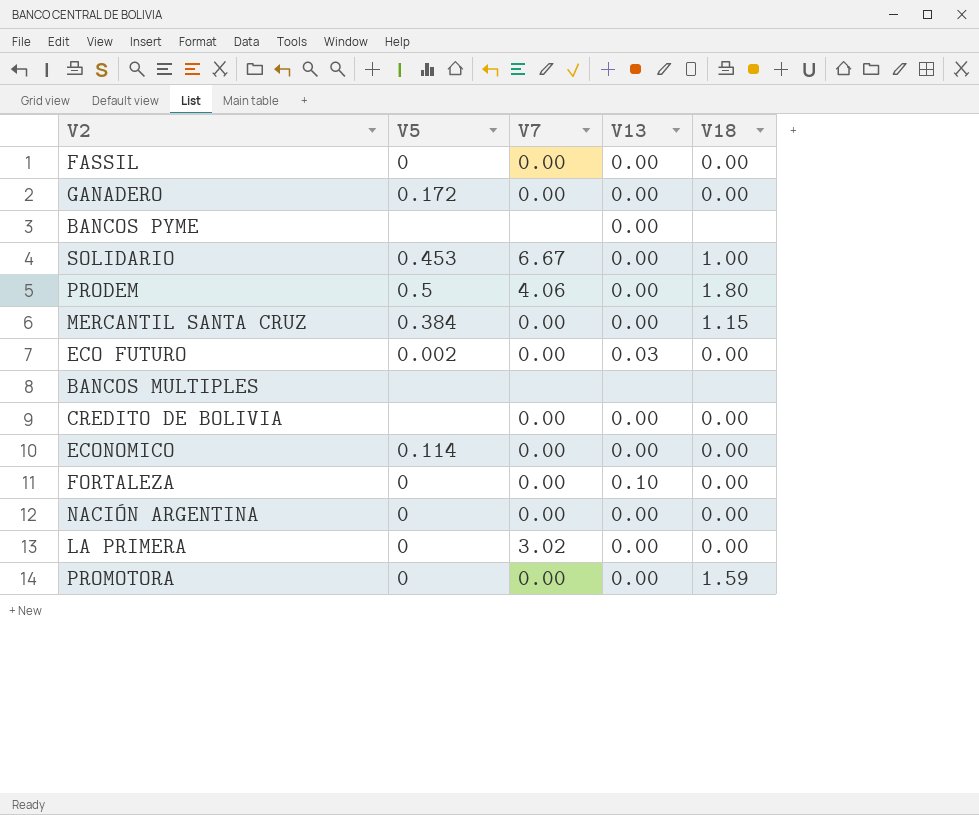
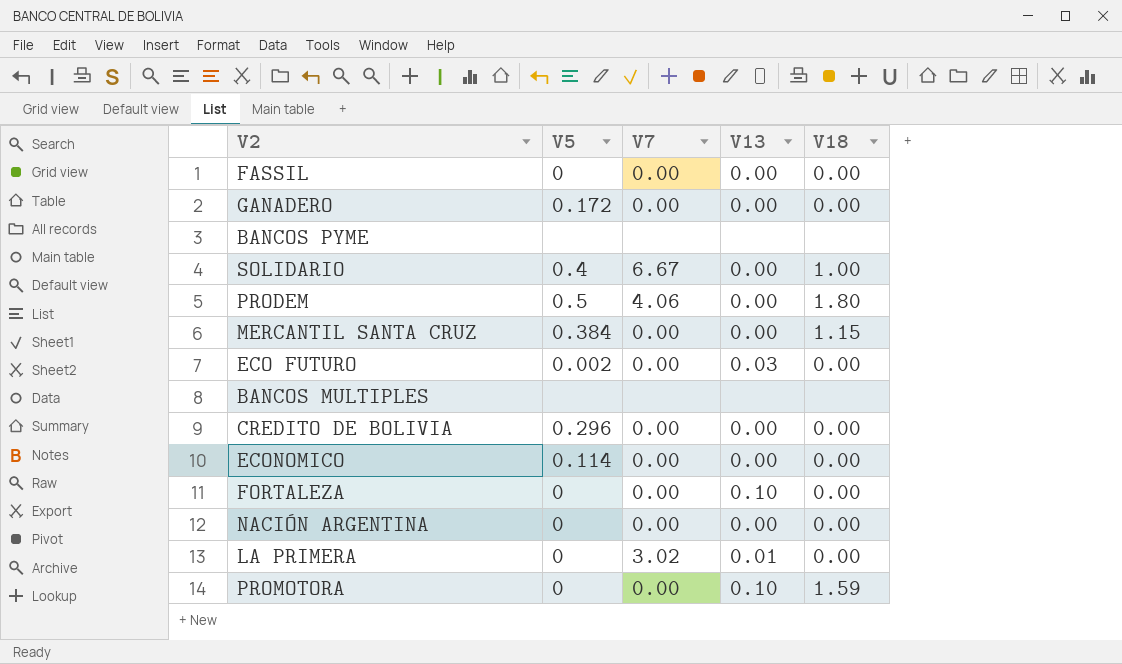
BANCOS PYME | V13: 0.00 -> none
SOLIDARIO | V5: 0.453 -> 0.4
CREDITO DE BOLIVIA | V5: none -> 0.296
LA PRIMERA | V13: 0.00 -> 0.01
PROMOTORA | V13: 0.00 -> 0.10

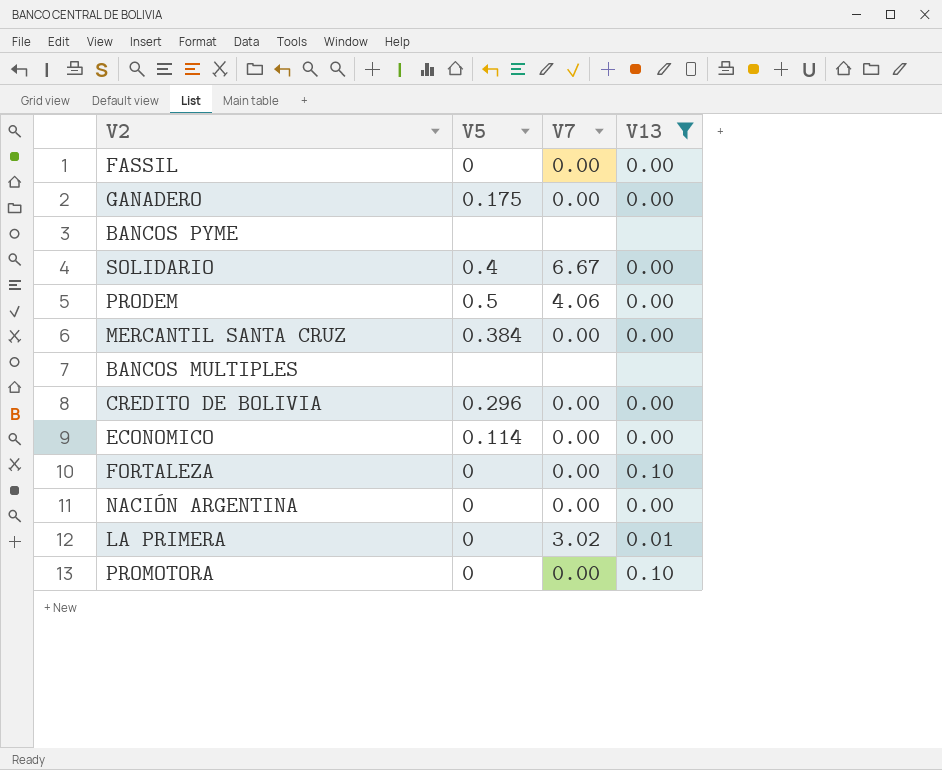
filter: none -> V13 != 0.03
column V18 | position: 5 -> none
GANADERO | V5: 0.172 -> 0.175

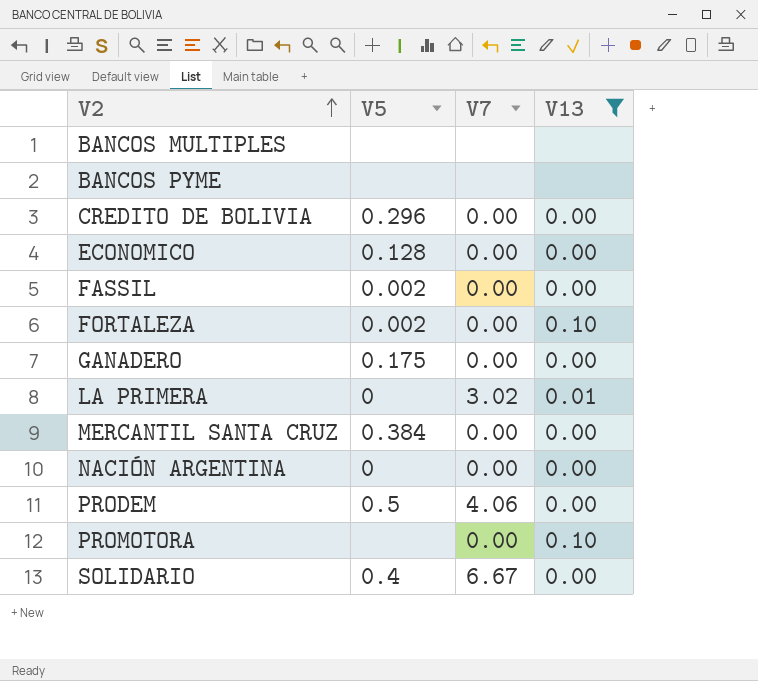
row order: none -> V2 ascending
ECONOMICO | V5: 0.114 -> 0.128
FASSIL | V5: 0 -> 0.002
FORTALEZA | V5: 0 -> 0.002
PROMOTORA | V5: 0 -> none

